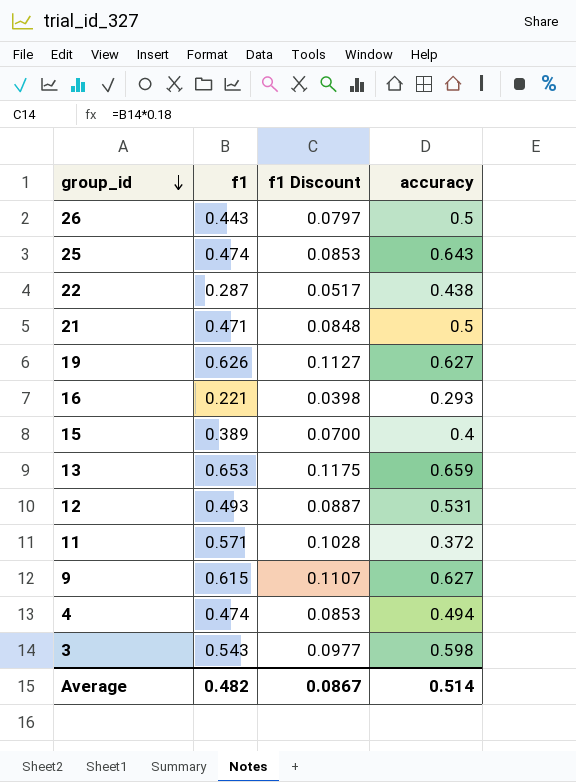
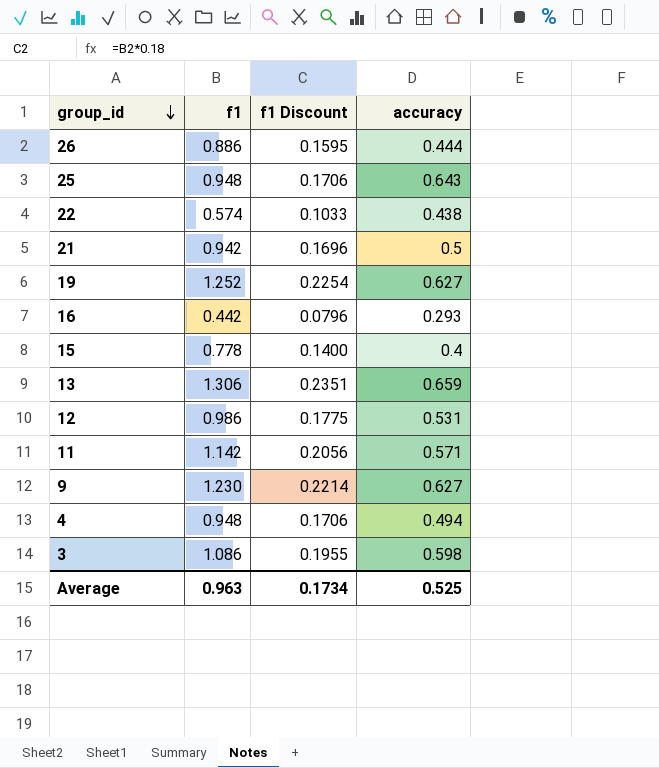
26 | f1: 0.443 -> 0.886
26 | f1 Discount: 0.0797 -> 0.1595
26 | accuracy: 0.5 -> 0.444
25 | f1: 0.474 -> 0.948
25 | f1 Discount: 0.0853 -> 0.1706
22 | f1: 0.287 -> 0.574
22 | f1 Discount: 0.0517 -> 0.1033
21 | f1: 0.471 -> 0.942
21 | f1 Discount: 0.0848 -> 0.1696
19 | f1: 0.626 -> 1.252
19 | f1 Discount: 0.1127 -> 0.2254
16 | f1: 0.221 -> 0.442
16 | f1 Discount: 0.0398 -> 0.0796
15 | f1: 0.389 -> 0.778
15 | f1 Discount: 0.0700 -> 0.1400
13 | f1: 0.653 -> 1.306
13 | f1 Discount: 0.1175 -> 0.2351
12 | f1: 0.493 -> 0.986
12 | f1 Discount: 0.0887 -> 0.1775
11 | f1: 0.571 -> 1.142
11 | f1 Discount: 0.1028 -> 0.2056
11 | accuracy: 0.372 -> 0.571
9 | f1: 0.615 -> 1.230
9 | f1 Discount: 0.1107 -> 0.2214
4 | f1: 0.474 -> 0.948
4 | f1 Discount: 0.0853 -> 0.1706
3 | f1: 0.543 -> 1.086
3 | f1 Discount: 0.0977 -> 0.1955
Average | f1: 0.482 -> 0.963
Average | f1 Discount: 0.0867 -> 0.1734
Average | accuracy: 0.514 -> 0.525

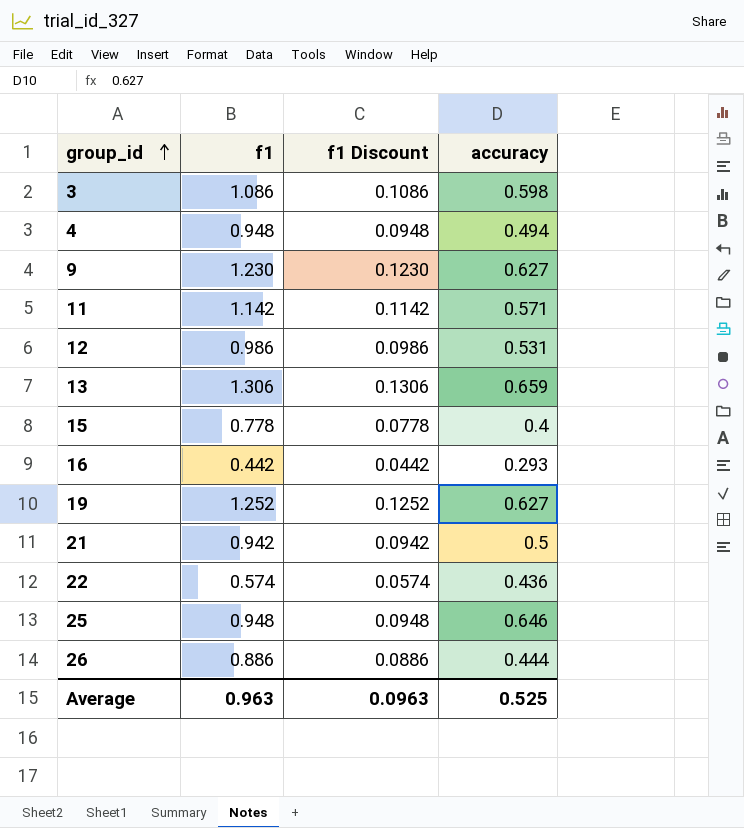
row order: group_id descending -> group_id ascending
column f1 Discount | formula: [f1] * 0.18 -> [f1] * 0.1
22 | accuracy: 0.438 -> 0.436
25 | accuracy: 0.643 -> 0.646
Average | f1 Discount: 0.1734 -> 0.0963

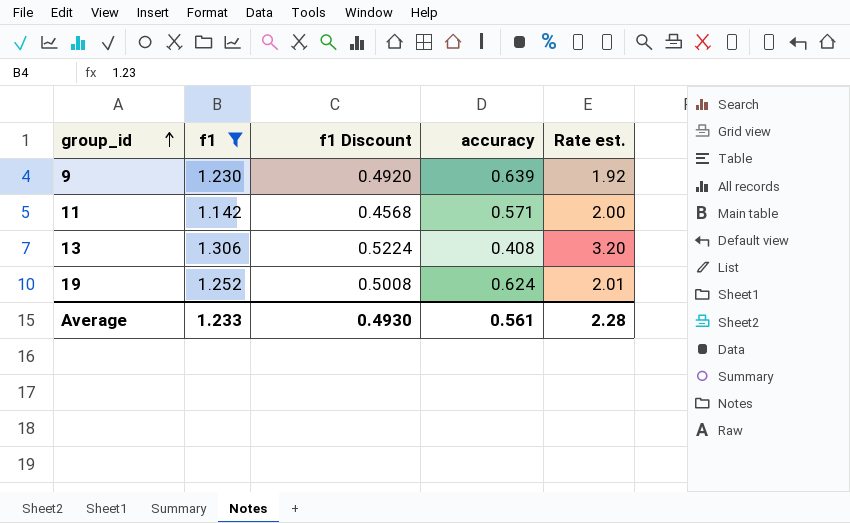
filter: none -> f1 >= 1.142
column f1 Discount | formula: [f1] * 0.1 -> [f1] * 0.4
column Rate est. | formula: none -> [f1] / [accuracy]
9 | accuracy: 0.627 -> 0.639
13 | accuracy: 0.659 -> 0.408
19 | accuracy: 0.627 -> 0.624
Average | f1: 0.963 -> 1.233
Average | f1 Discount: 0.0963 -> 0.4930
Average | accuracy: 0.525 -> 0.561

